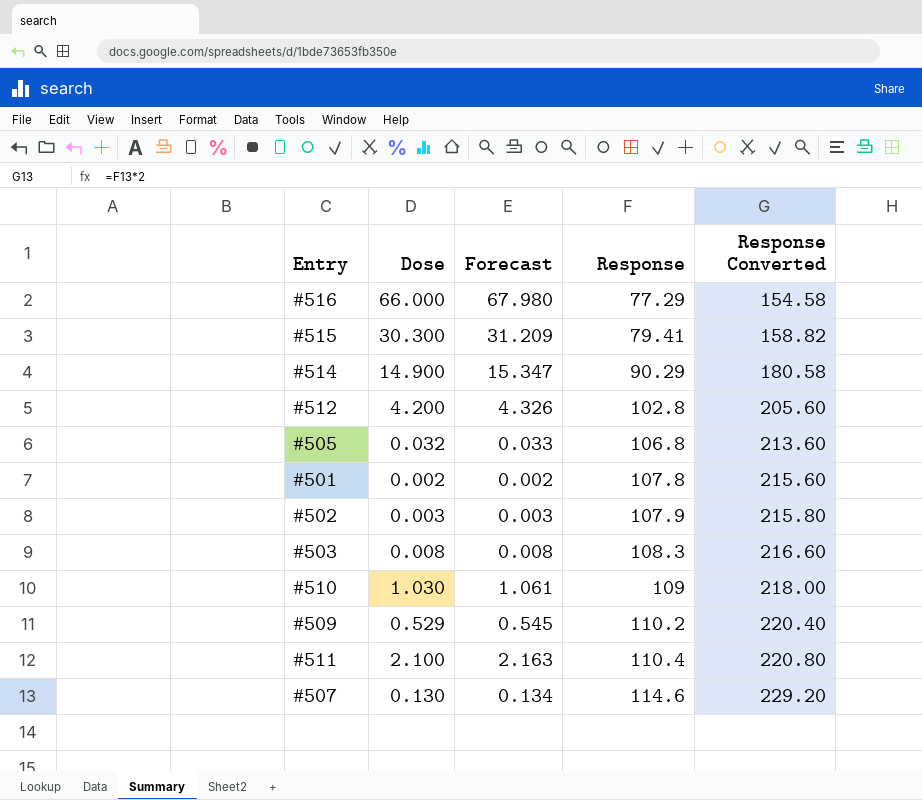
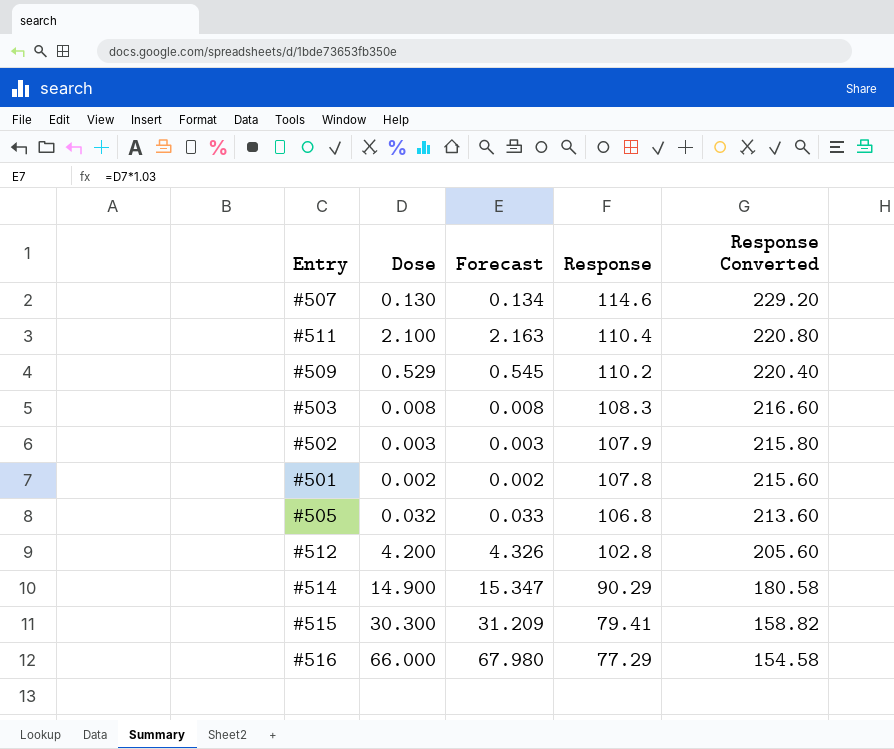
row order: Response ascending -> Response descending
row #510: 1.030 | 1.061 | 109 | 218.00 -> none

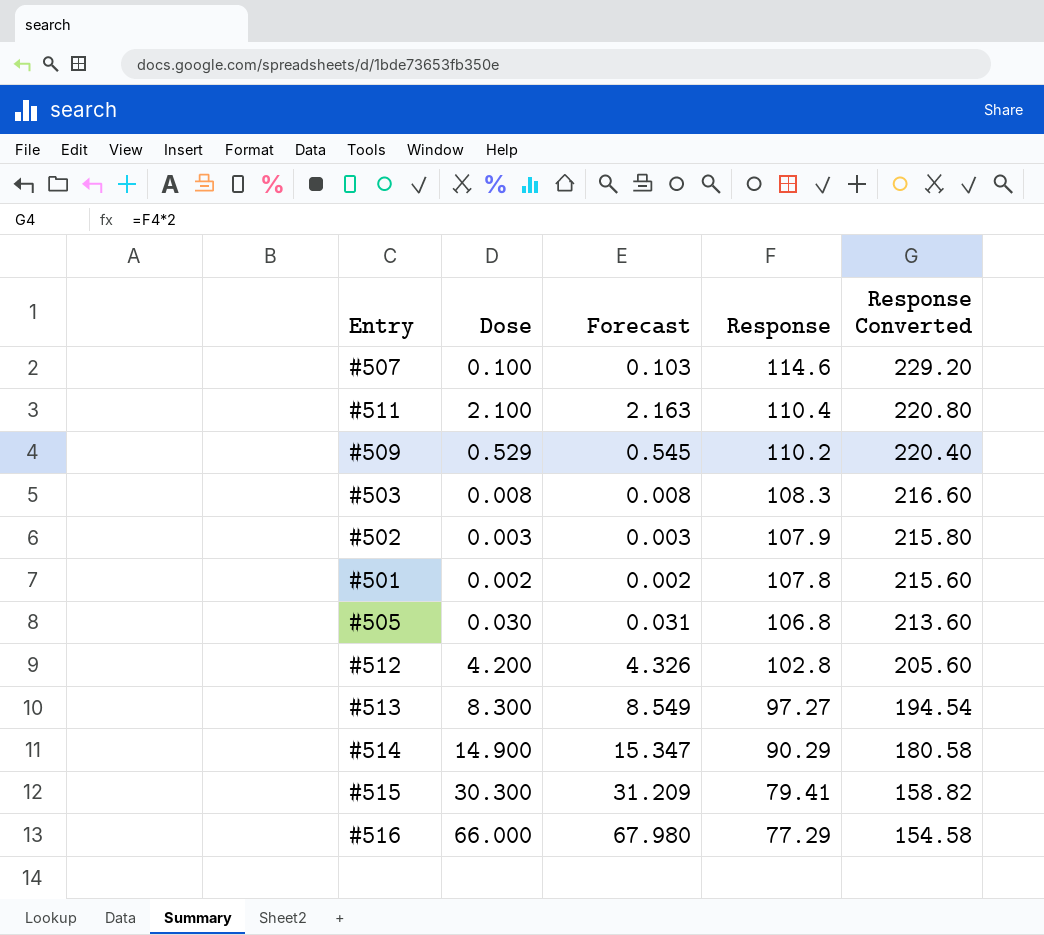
#507 | Dose: 0.130 -> 0.100
#507 | Forecast: 0.134 -> 0.103
#505 | Dose: 0.032 -> 0.030
#505 | Forecast: 0.033 -> 0.031
row #513: none -> 8.300 | 8.549 | 97.27 | 194.54

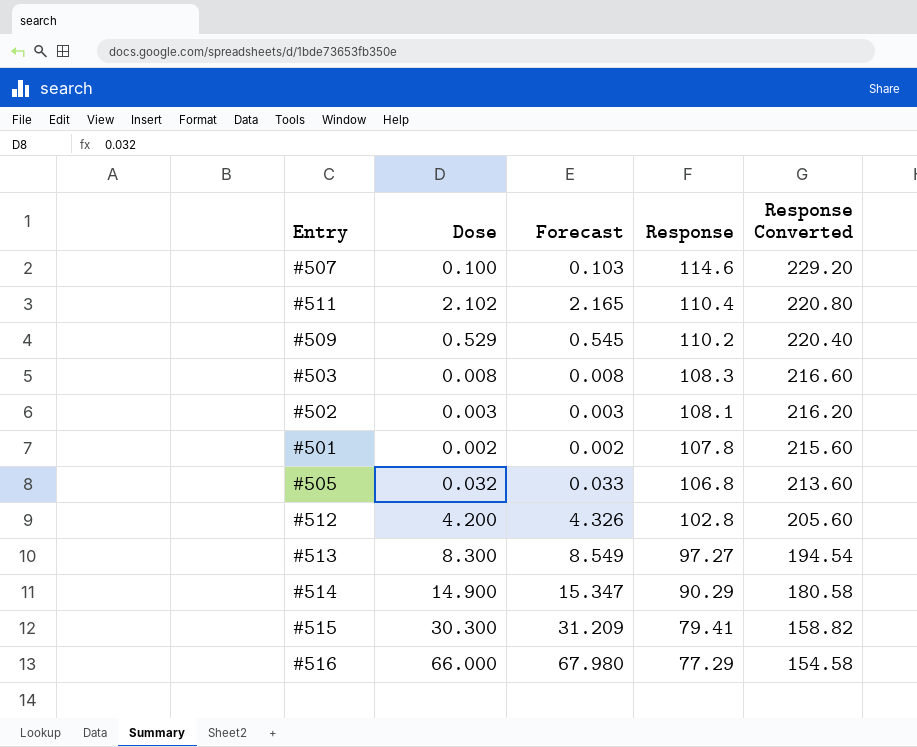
#511 | Dose: 2.100 -> 2.102
#511 | Forecast: 2.163 -> 2.165
#502 | Response: 107.9 -> 108.1
#502 | Response Converted: 215.80 -> 216.20
#505 | Dose: 0.030 -> 0.032
#505 | Forecast: 0.031 -> 0.033

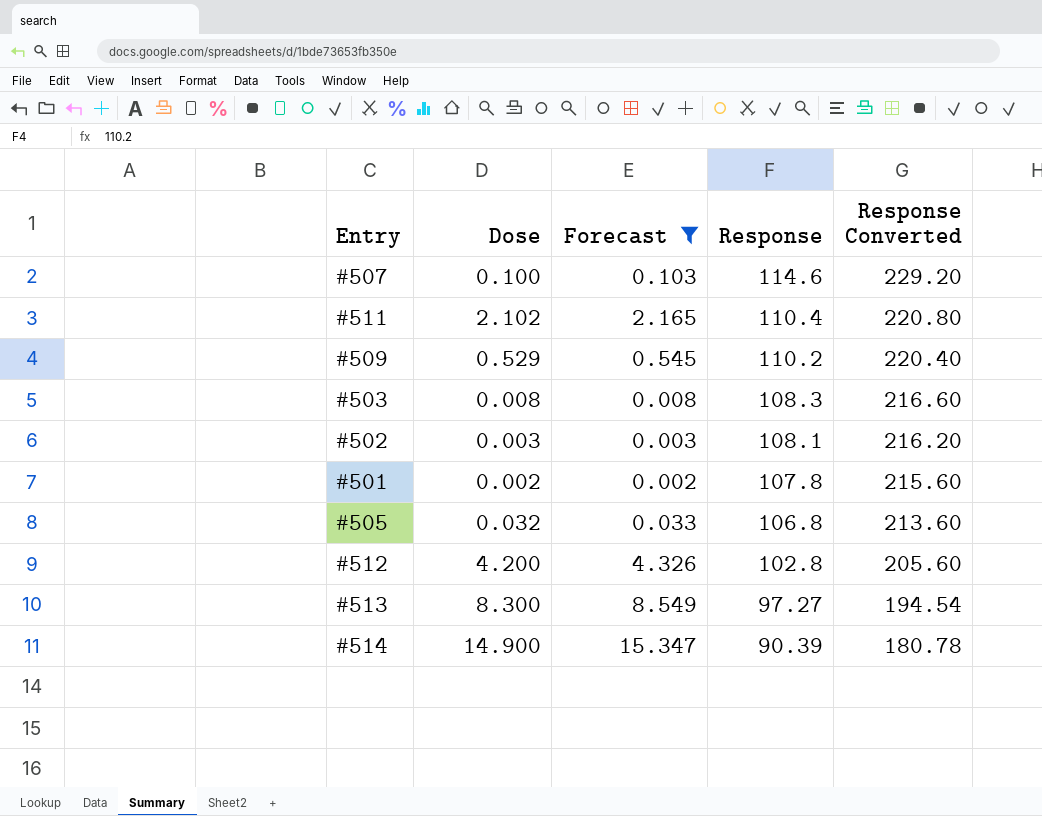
filter: none -> Forecast <= 15.347
#514 | Response: 90.29 -> 90.39
#514 | Response Converted: 180.58 -> 180.78

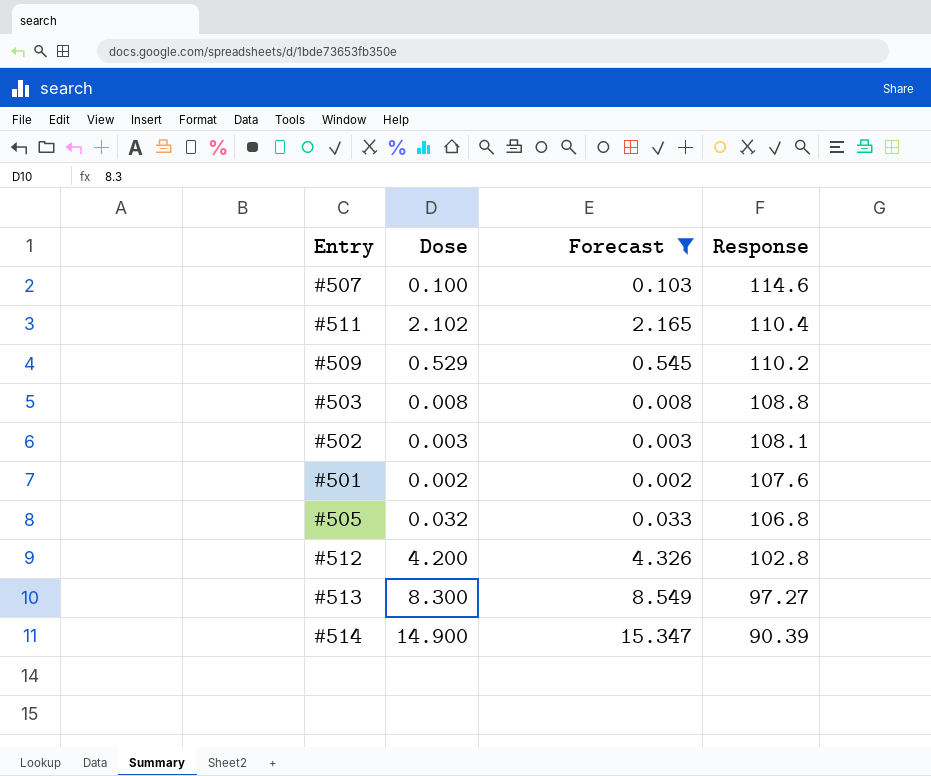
column Response Converted | formula: [Response] * 2 -> none
#503 | Response: 108.3 -> 108.8
#501 | Response: 107.8 -> 107.6

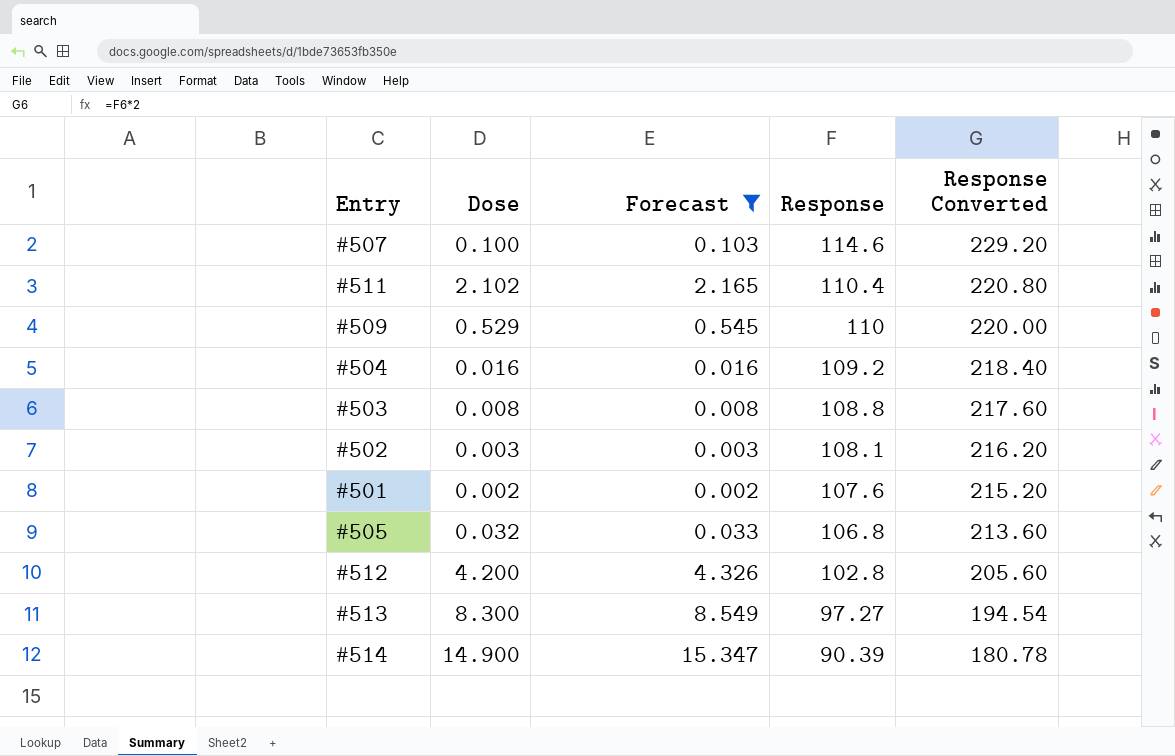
column Response Converted | formula: none -> [Response] * 2
#509 | Response: 110.2 -> 110
row #504: none -> 0.016 | 0.016 | 109.2 | 218.40

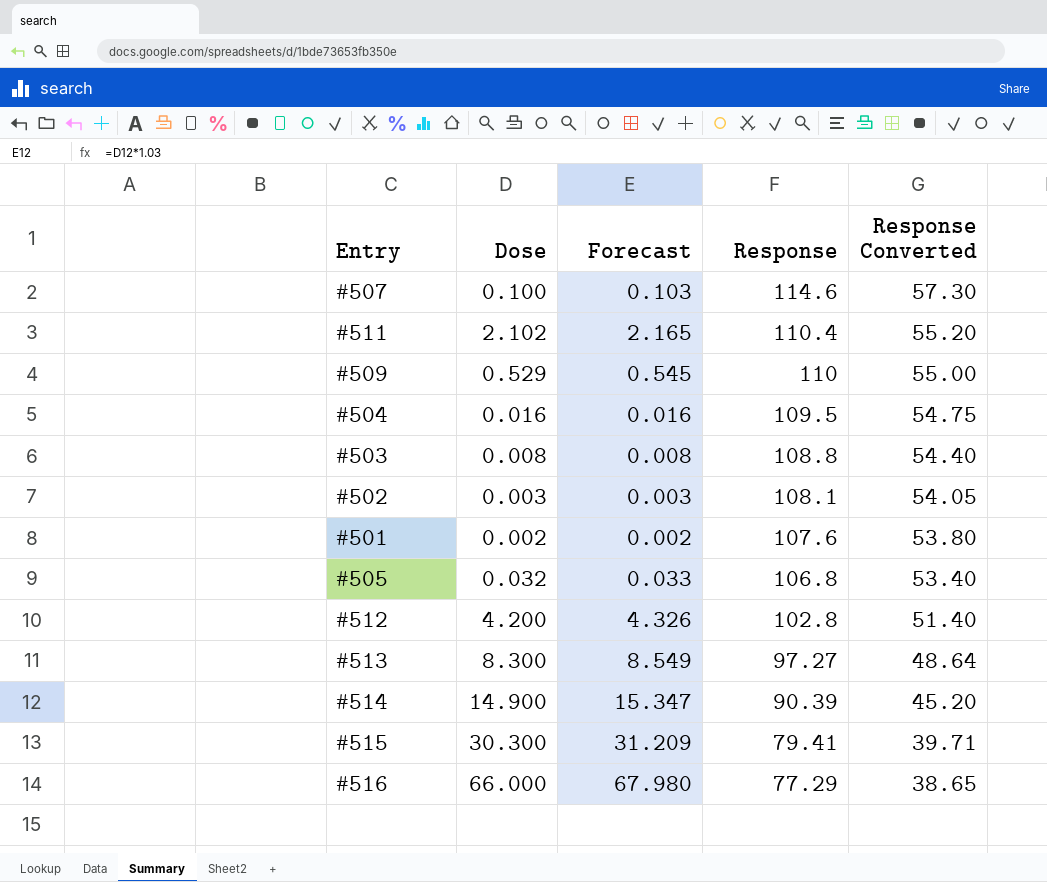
filter: Forecast <= 15.347 -> none
column Response Converted | formula: [Response] * 2 -> [Response] * 0.5
#504 | Response: 109.2 -> 109.5

